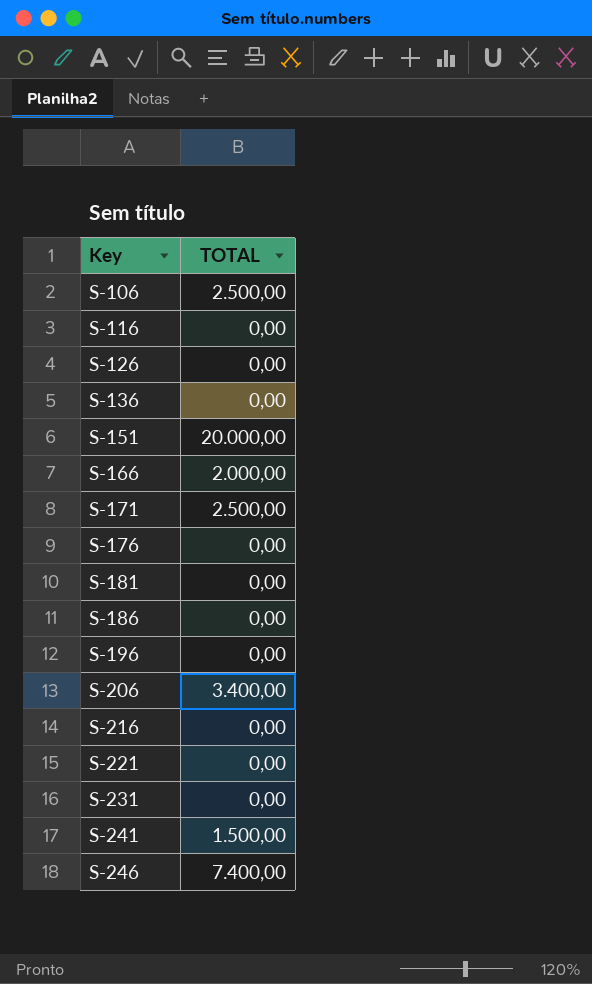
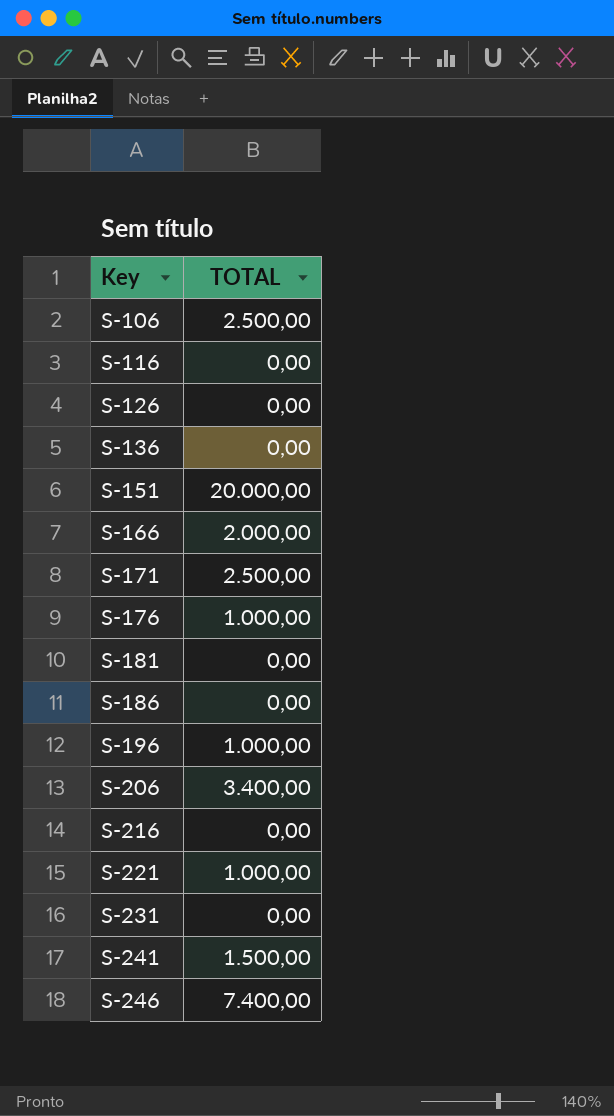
S-176 | TOTAL: 0,00 -> 1.000,00
S-196 | TOTAL: 0,00 -> 1.000,00
S-221 | TOTAL: 0,00 -> 1.000,00

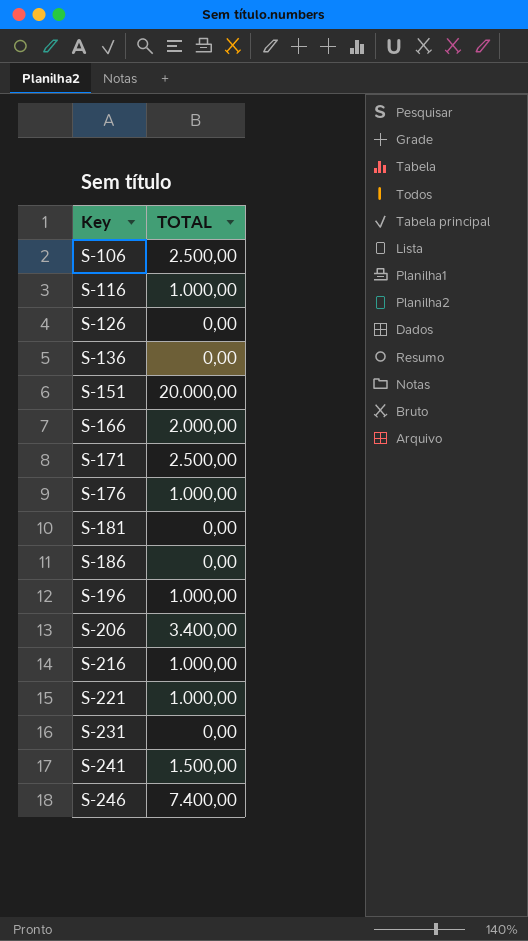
S-116 | TOTAL: 0,00 -> 1.000,00
S-216 | TOTAL: 0,00 -> 1.000,00

